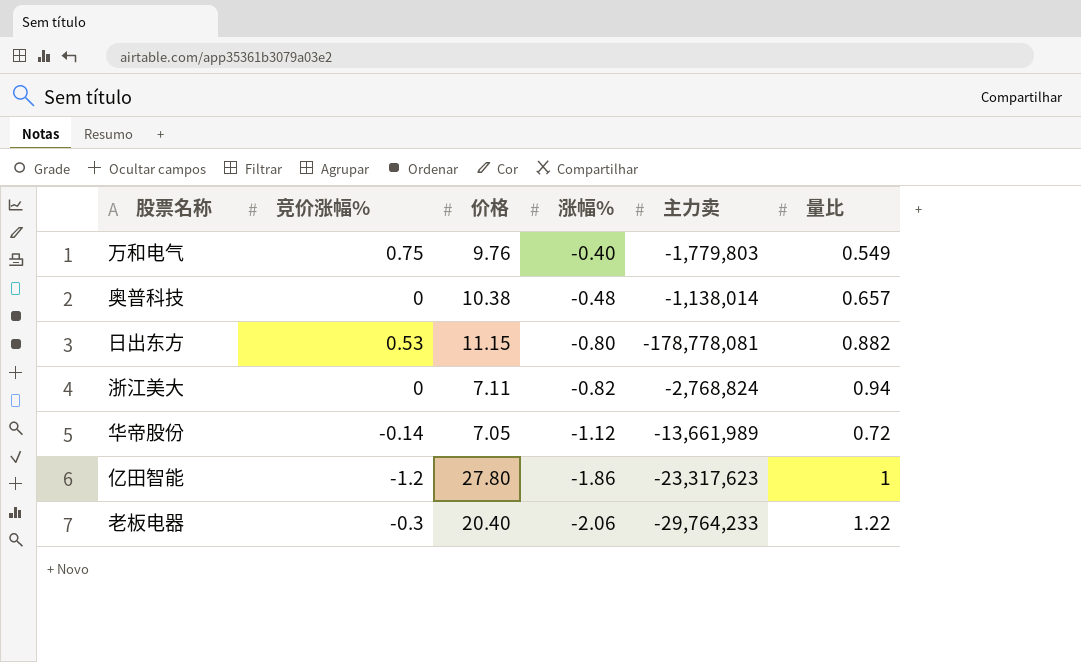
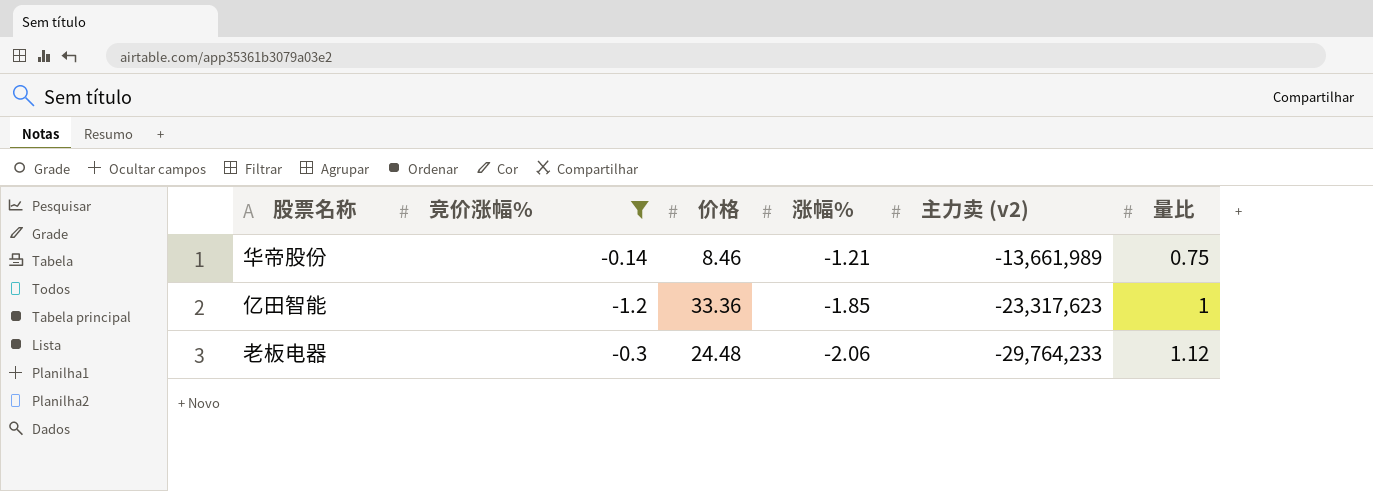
filter: none -> 竞价涨幅% <= -0.14
column name: 主力卖 -> 主力卖 (v2)
华帝股份 | 价格: 7.05 -> 8.46
华帝股份 | 涨幅%: -1.12 -> -1.21
华帝股份 | 量比: 0.72 -> 0.75
亿田智能 | 价格: 27.80 -> 33.36
亿田智能 | 涨幅%: -1.86 -> -1.85
老板电器 | 价格: 20.40 -> 24.48
老板电器 | 量比: 1.22 -> 1.12

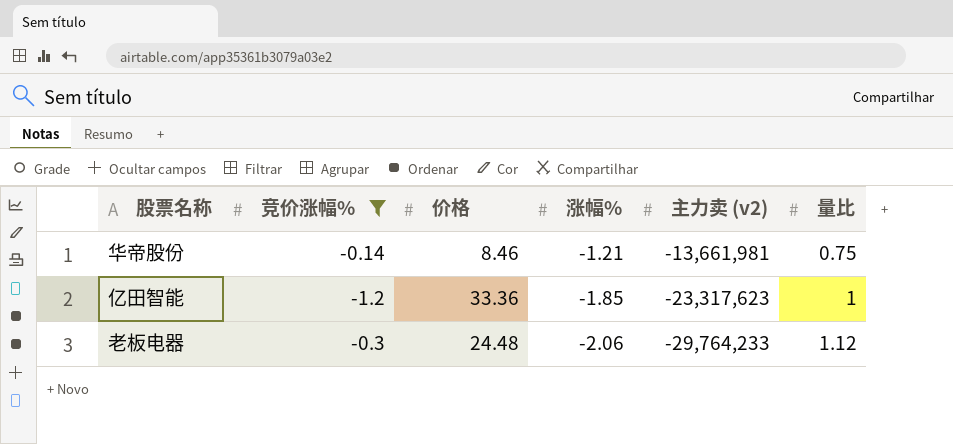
华帝股份 | 主力卖 (v2): -13,661,989 -> -13,661,981

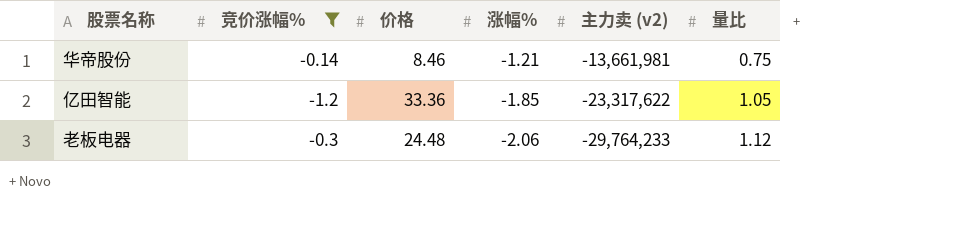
亿田智能 | 主力卖 (v2): -23,317,623 -> -23,317,622
亿田智能 | 量比: 1 -> 1.05

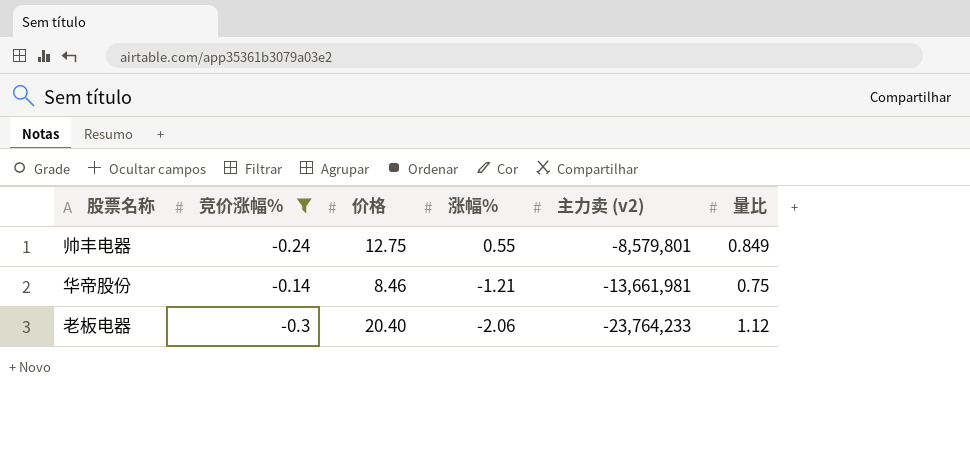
row 亿田智能: -1.2 | 33.36 | -1.85 | -23,317,622 | 1.05 -> none
row 帅丰电器: none -> -0.24 | 12.75 | 0.55 | -8,579,801 | 0.849
老板电器 | 价格: 24.48 -> 20.40
老板电器 | 主力卖 (v2): -29,764,233 -> -23,764,233

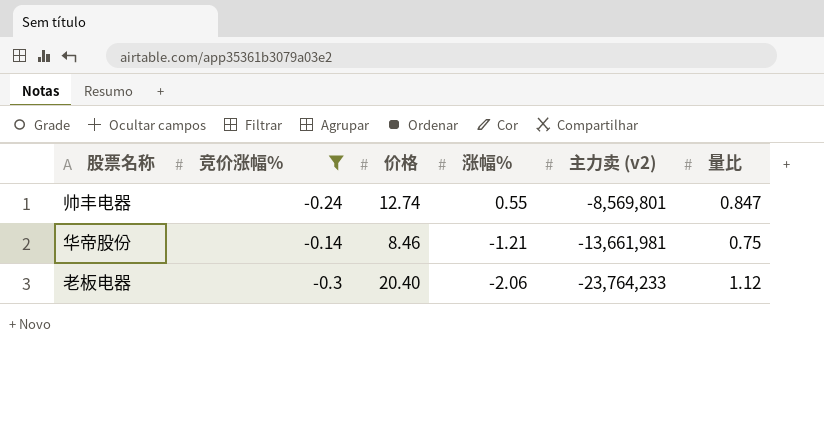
帅丰电器 | 价格: 12.75 -> 12.74
帅丰电器 | 主力卖 (v2): -8,579,801 -> -8,569,801
帅丰电器 | 量比: 0.849 -> 0.847

